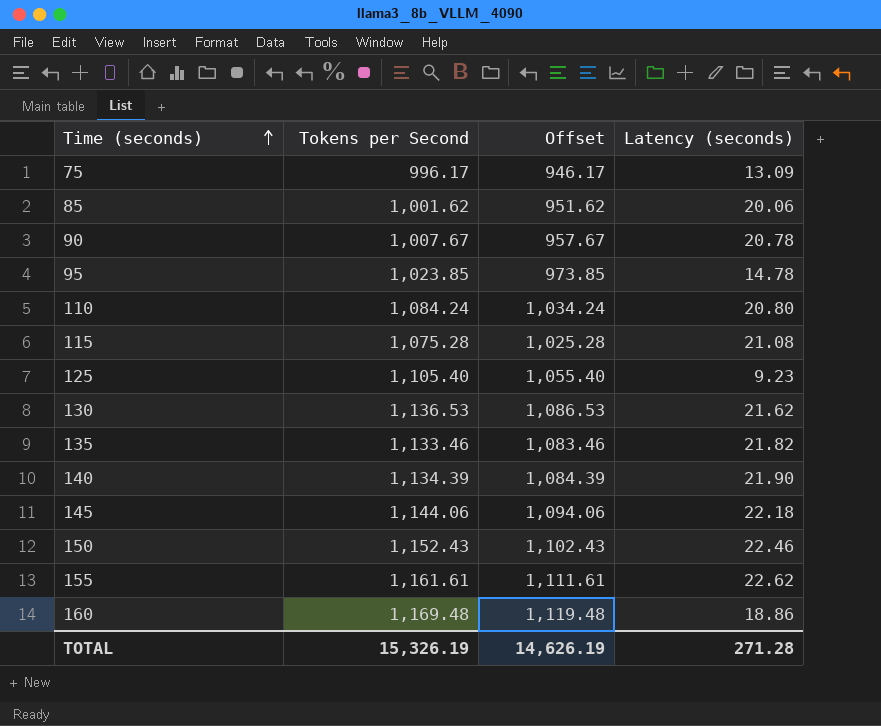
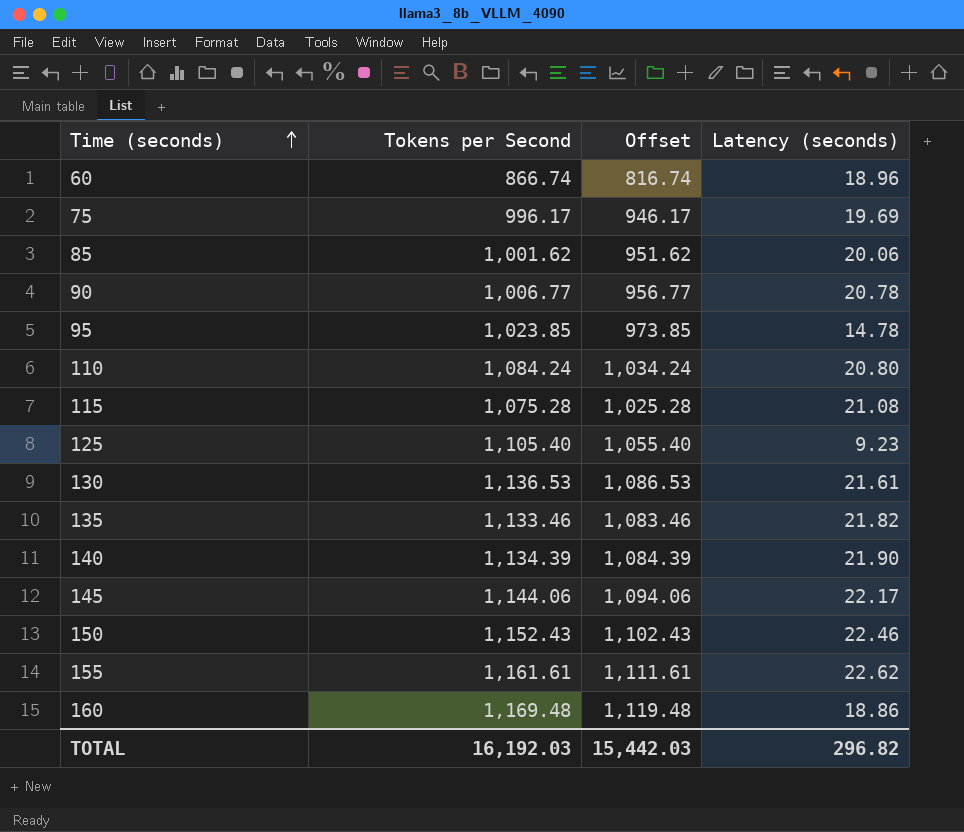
row 60: none -> 866.74 | 816.74 | 18.96
75 | Latency (seconds): 13.09 -> 19.69
90 | Tokens per Second: 1,007.67 -> 1,006.77
90 | Offset: 957.67 -> 956.77
130 | Latency (seconds): 21.62 -> 21.61
145 | Latency (seconds): 22.18 -> 22.17
TOTAL | Tokens per Second: 15,326.19 -> 16,192.03
TOTAL | Offset: 14,626.19 -> 15,442.03
TOTAL | Latency (seconds): 271.28 -> 296.82

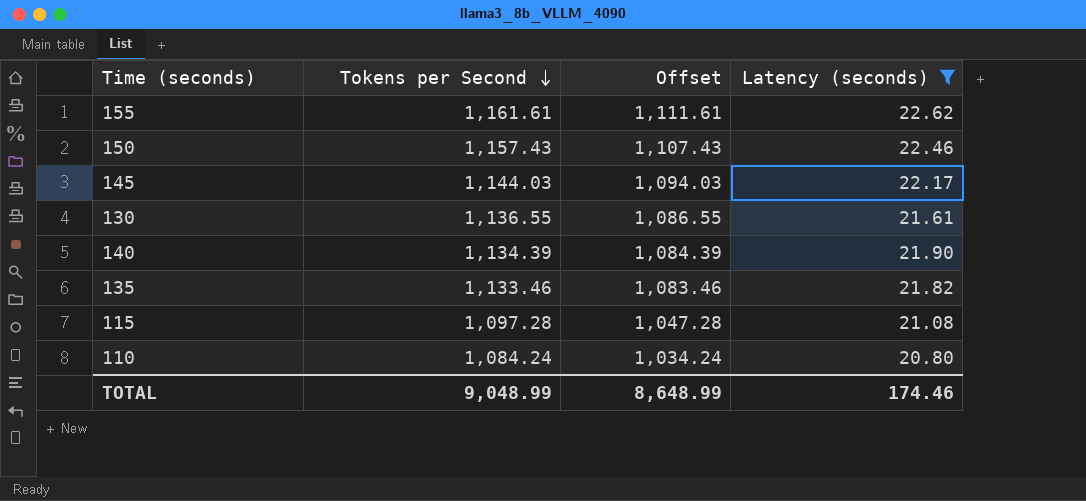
filter: none -> Latency (seconds) >= 20.80
row order: Time (seconds) ascending -> Tokens per Second descending
150 | Tokens per Second: 1,152.43 -> 1,157.43
150 | Offset: 1,102.43 -> 1,107.43
145 | Tokens per Second: 1,144.06 -> 1,144.03
145 | Offset: 1,094.06 -> 1,094.03
130 | Tokens per Second: 1,136.53 -> 1,136.55
130 | Offset: 1,086.53 -> 1,086.55
115 | Tokens per Second: 1,075.28 -> 1,097.28
115 | Offset: 1,025.28 -> 1,047.28
TOTAL | Tokens per Second: 16,192.03 -> 9,048.99
TOTAL | Offset: 15,442.03 -> 8,648.99
TOTAL | Latency (seconds): 296.82 -> 174.46

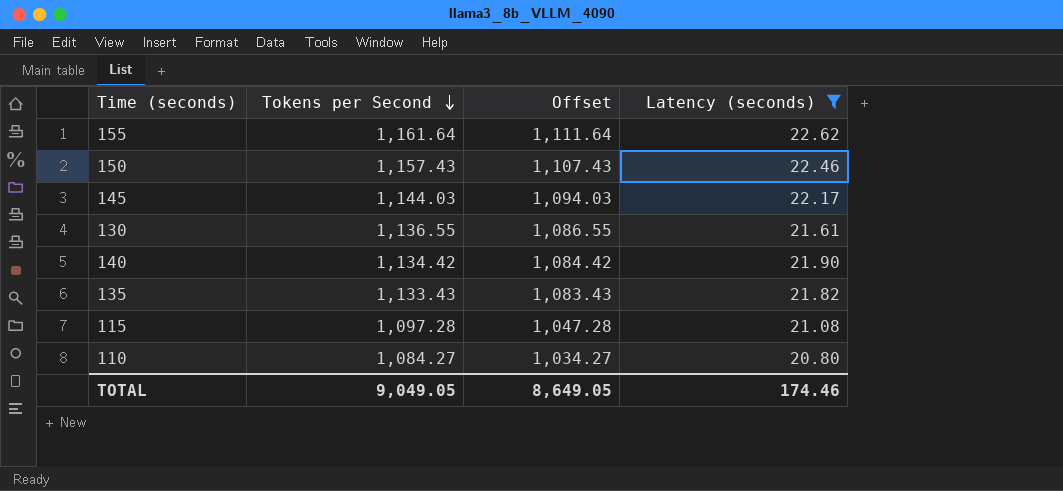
155 | Tokens per Second: 1,161.61 -> 1,161.64
155 | Offset: 1,111.61 -> 1,111.64
140 | Tokens per Second: 1,134.39 -> 1,134.42
140 | Offset: 1,084.39 -> 1,084.42
135 | Tokens per Second: 1,133.46 -> 1,133.43
135 | Offset: 1,083.46 -> 1,083.43
110 | Tokens per Second: 1,084.24 -> 1,084.27
110 | Offset: 1,034.24 -> 1,034.27
TOTAL | Tokens per Second: 9,048.99 -> 9,049.05
TOTAL | Offset: 8,648.99 -> 8,649.05

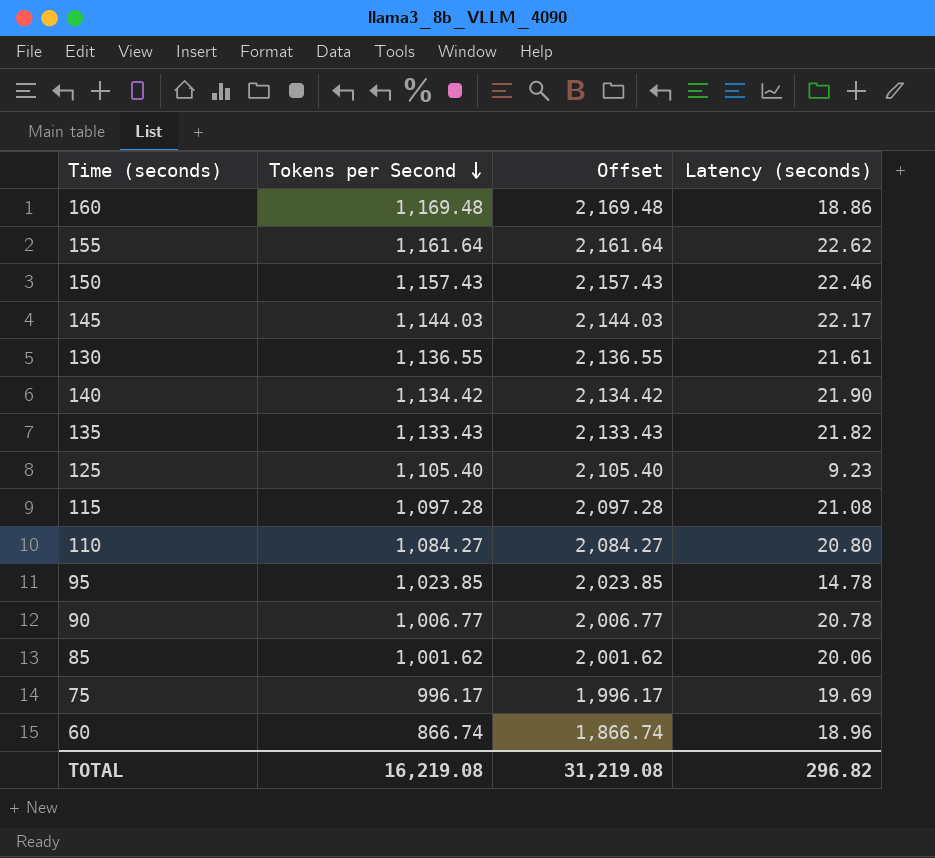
filter: Latency (seconds) >= 20.80 -> none
column Offset | formula: [Tokens per Second] - 50 -> [Tokens per Second] + 1000
TOTAL | Tokens per Second: 9,049.05 -> 16,219.08
TOTAL | Offset: 8,649.05 -> 31,219.08
TOTAL | Latency (seconds): 174.46 -> 296.82

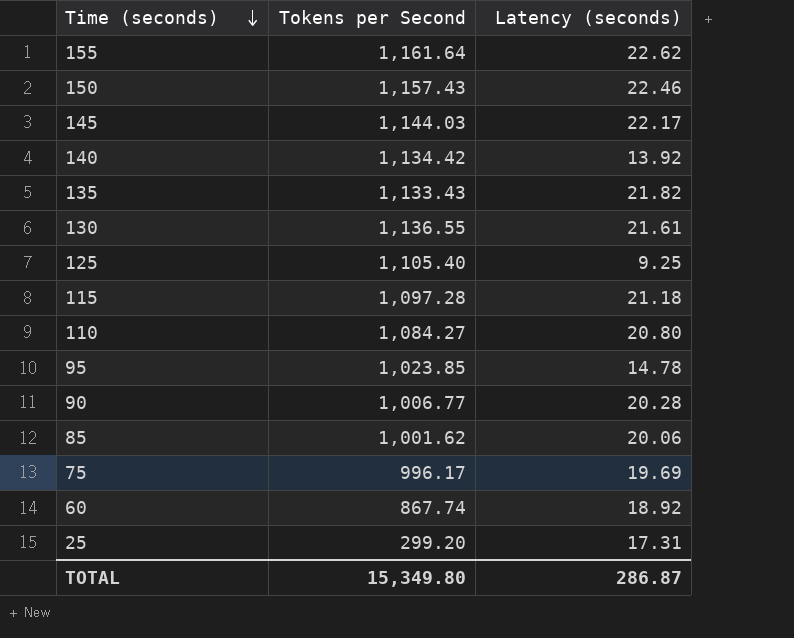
row order: Tokens per Second descending -> Time (seconds) descending
column Offset | formula: [Tokens per Second] + 1000 -> none
row 160: 1,169.48 | 2,169.48 | 18.86 -> none
140 | Latency (seconds): 21.90 -> 13.92
125 | Latency (seconds): 9.23 -> 9.25
115 | Latency (seconds): 21.08 -> 21.18
90 | Latency (seconds): 20.78 -> 20.28
60 | Tokens per Second: 866.74 -> 867.74
60 | Latency (seconds): 18.96 -> 18.92
row 25: none -> 299.20 | 17.31
TOTAL | Tokens per Second: 16,219.08 -> 15,349.80
TOTAL | Latency (seconds): 296.82 -> 286.87

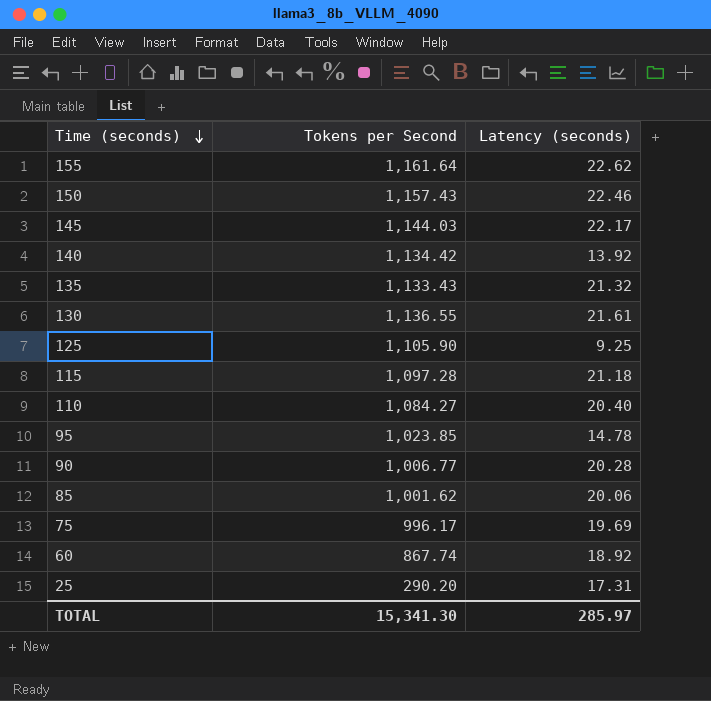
135 | Latency (seconds): 21.82 -> 21.32
125 | Tokens per Second: 1,105.40 -> 1,105.90
110 | Latency (seconds): 20.80 -> 20.40
25 | Tokens per Second: 299.20 -> 290.20
TOTAL | Tokens per Second: 15,349.80 -> 15,341.30
TOTAL | Latency (seconds): 286.87 -> 285.97

